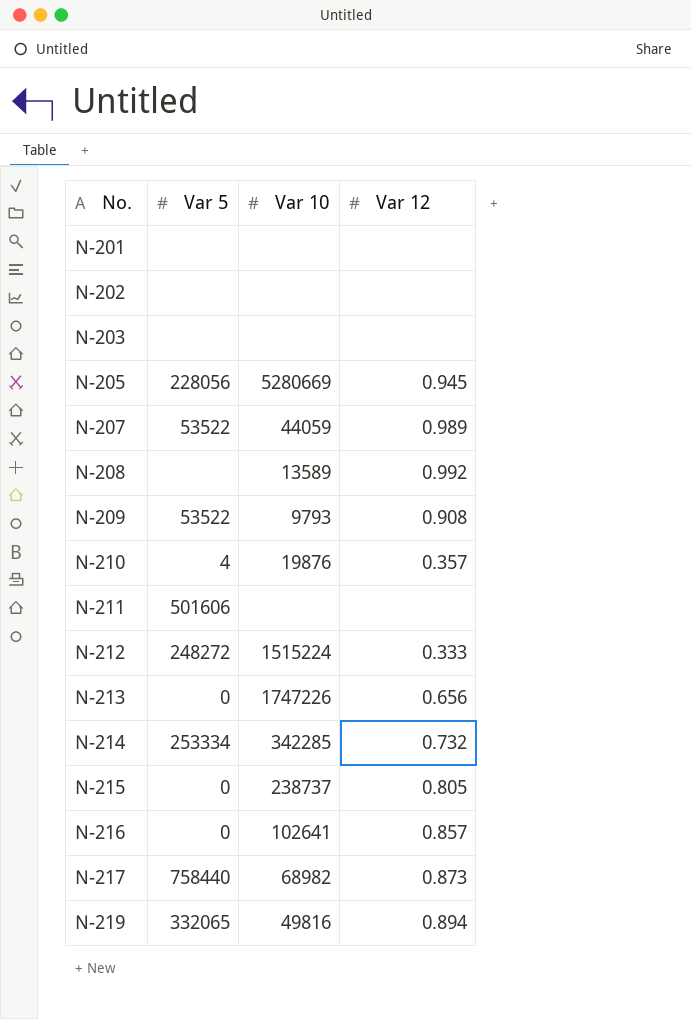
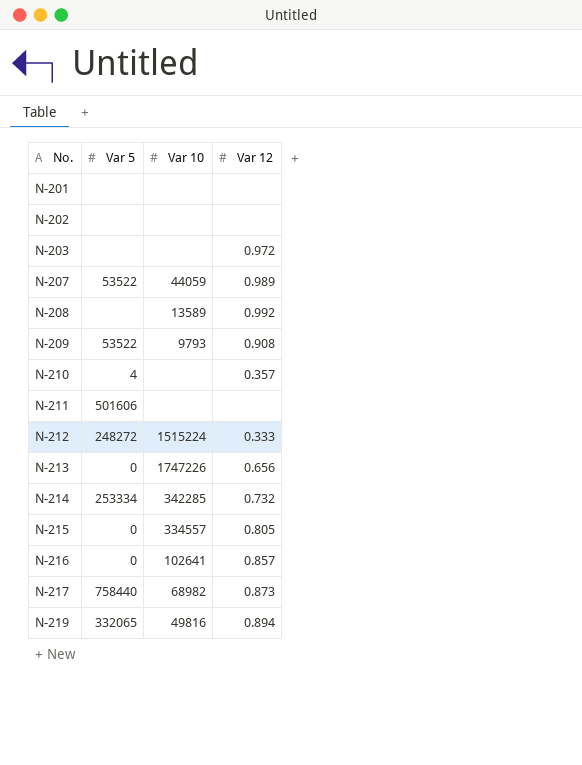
row N-205: 228056 | 5280669 | 0.945 -> none
N-203 | Var 12: none -> 0.972
N-210 | Var 10: 19876 -> none
N-215 | Var 10: 238737 -> 334557

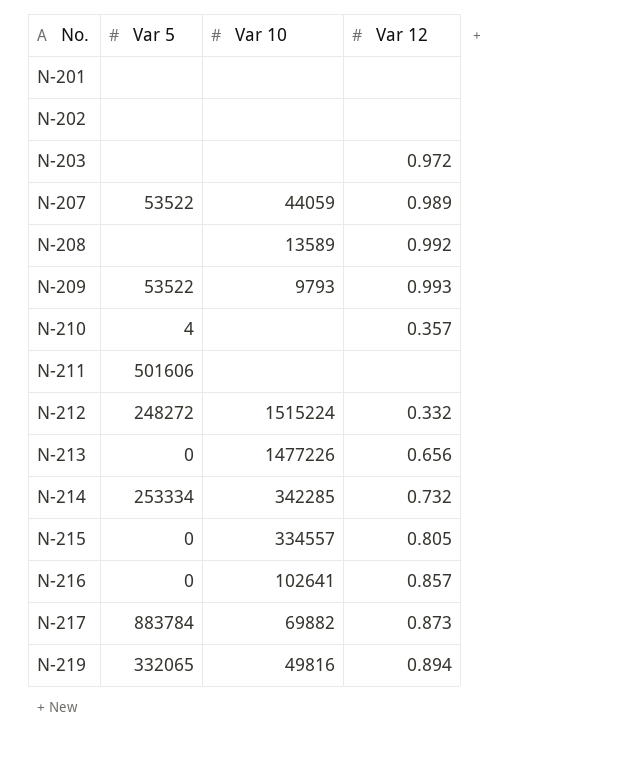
N-209 | Var 12: 0.908 -> 0.993
N-212 | Var 12: 0.333 -> 0.332
N-213 | Var 10: 1747226 -> 1477226
N-217 | Var 5: 758440 -> 883784
N-217 | Var 10: 68982 -> 69882

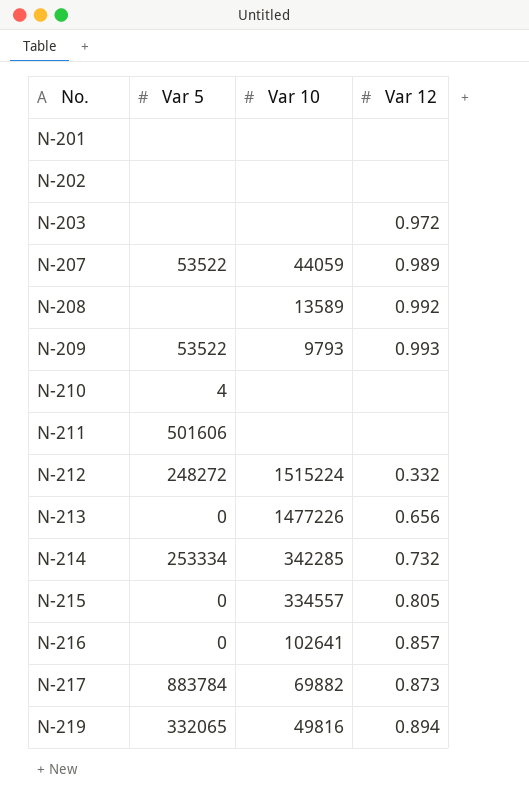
N-210 | Var 12: 0.357 -> none

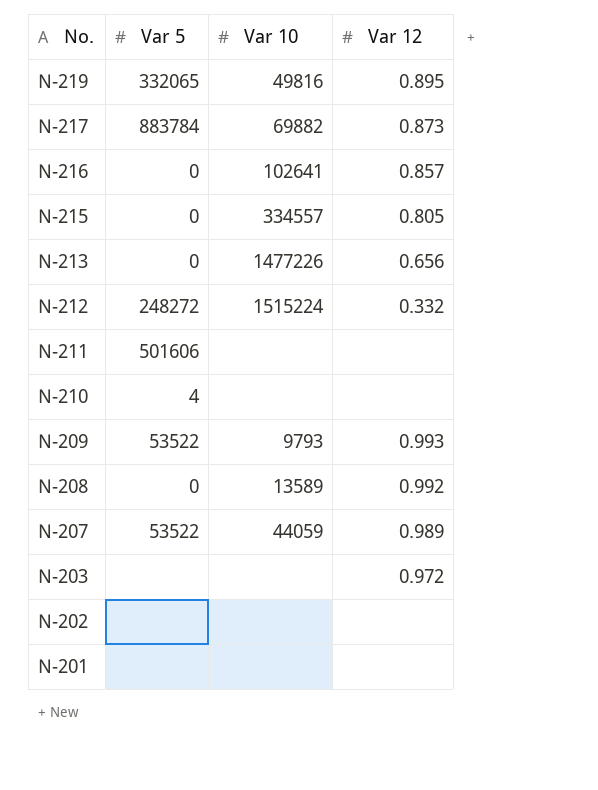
row order: No. ascending -> No. descending
row N-214: 253334 | 342285 | 0.732 -> none
N-219 | Var 12: 0.894 -> 0.895
N-208 | Var 5: none -> 0

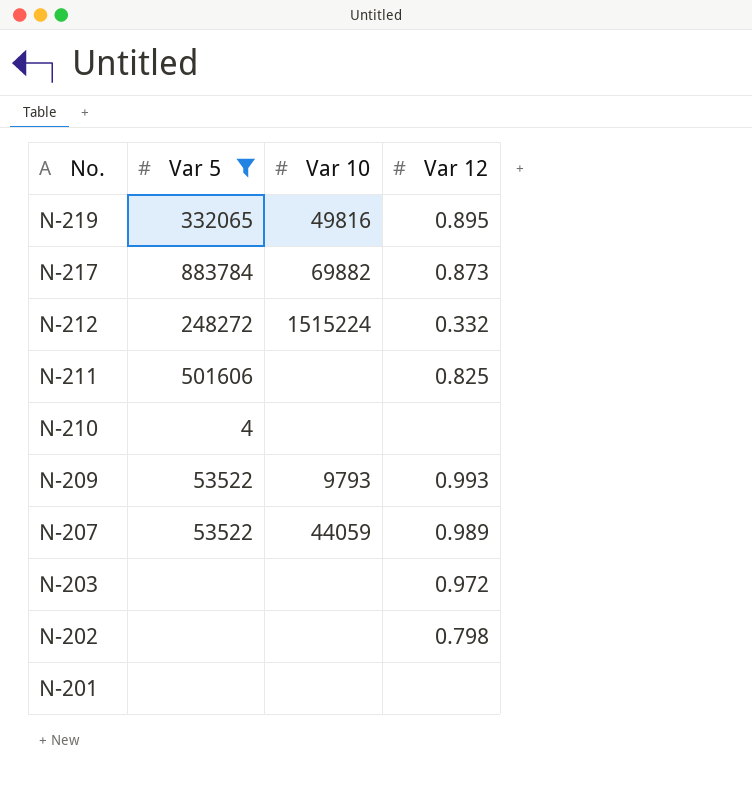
filter: none -> Var 5 != 0
N-211 | Var 12: none -> 0.825
N-202 | Var 12: none -> 0.798

